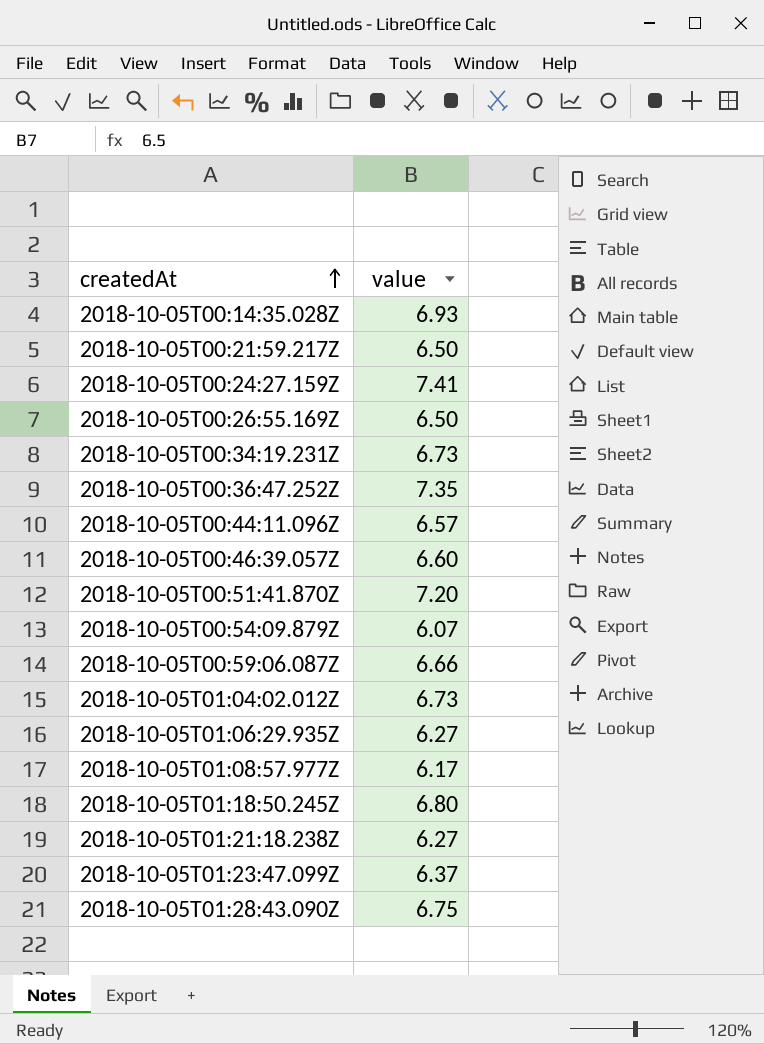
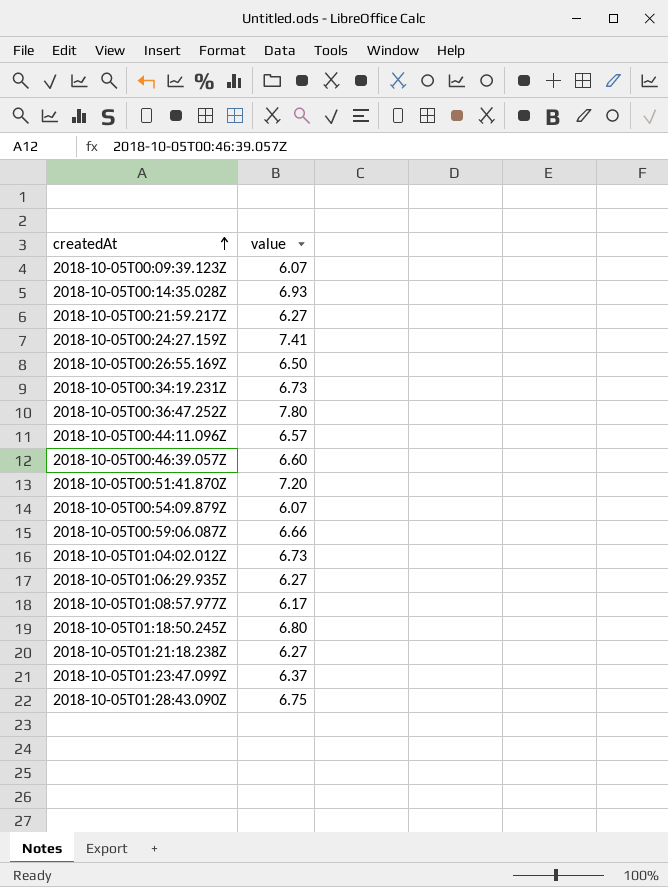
row 2018-10-05T00:09:39.123Z: none -> 6.07
2018-10-05T00:21:59.217Z | value: 6.50 -> 6.27
2018-10-05T00:36:47.252Z | value: 7.35 -> 7.80

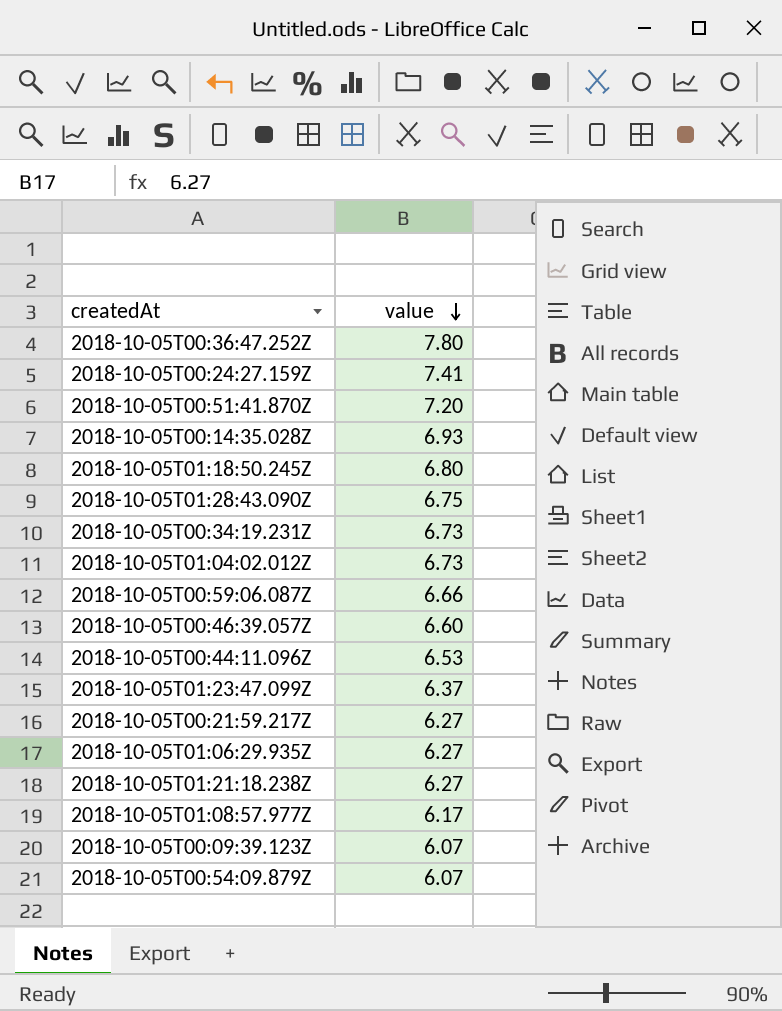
row order: createdAt ascending -> value descending
row 2018-10-05T00:26:55.169Z: 6.50 -> none
2018-10-05T00:44:11.096Z | value: 6.57 -> 6.53

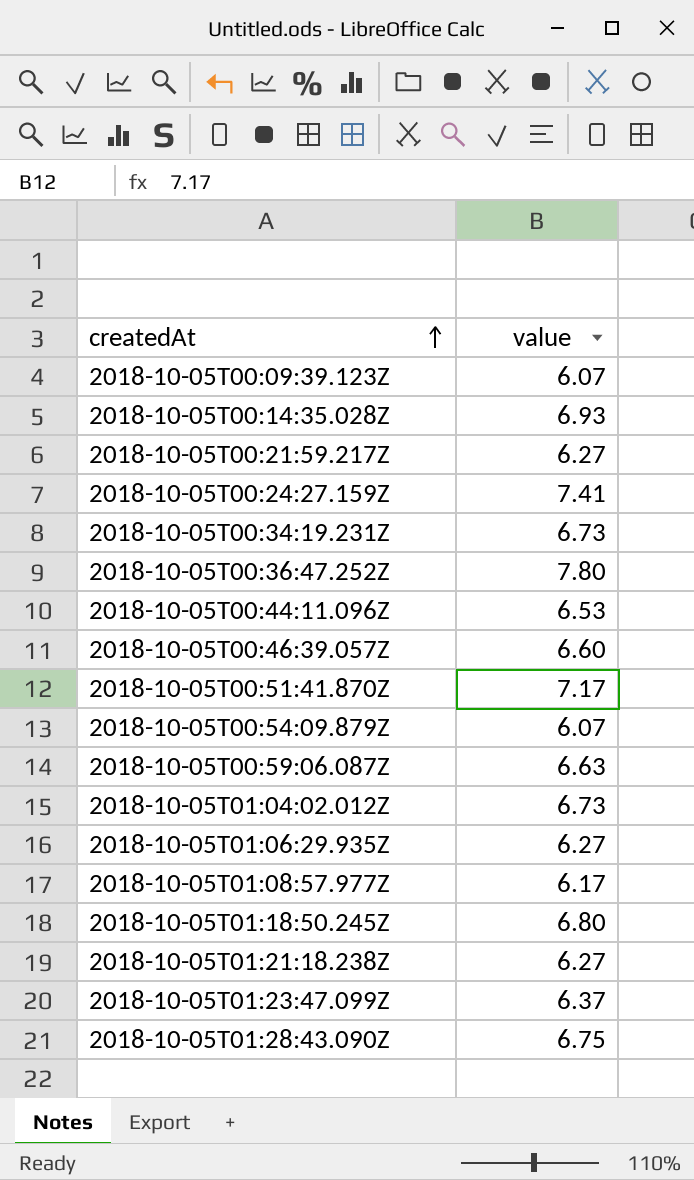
row order: value descending -> createdAt ascending
2018-10-05T00:51:41.870Z | value: 7.20 -> 7.17
2018-10-05T00:59:06.087Z | value: 6.66 -> 6.63

